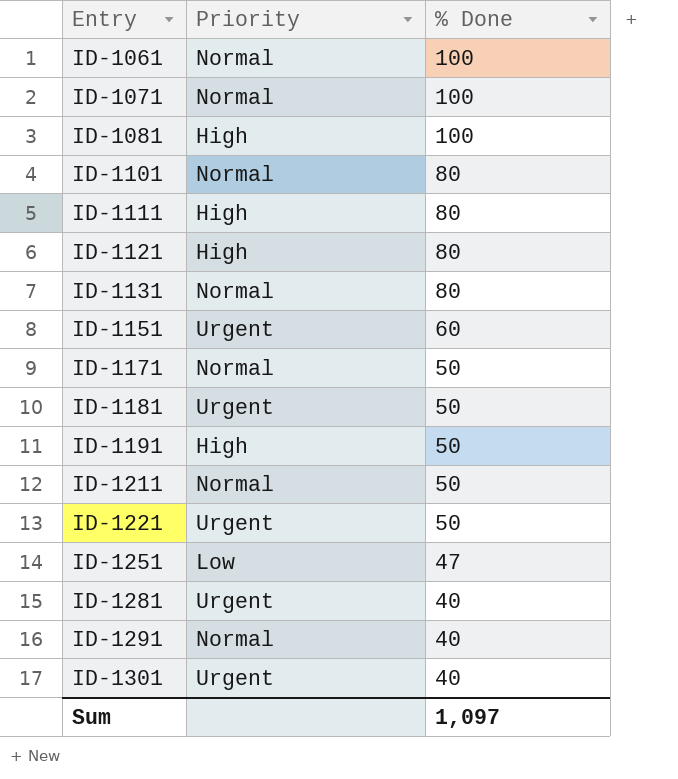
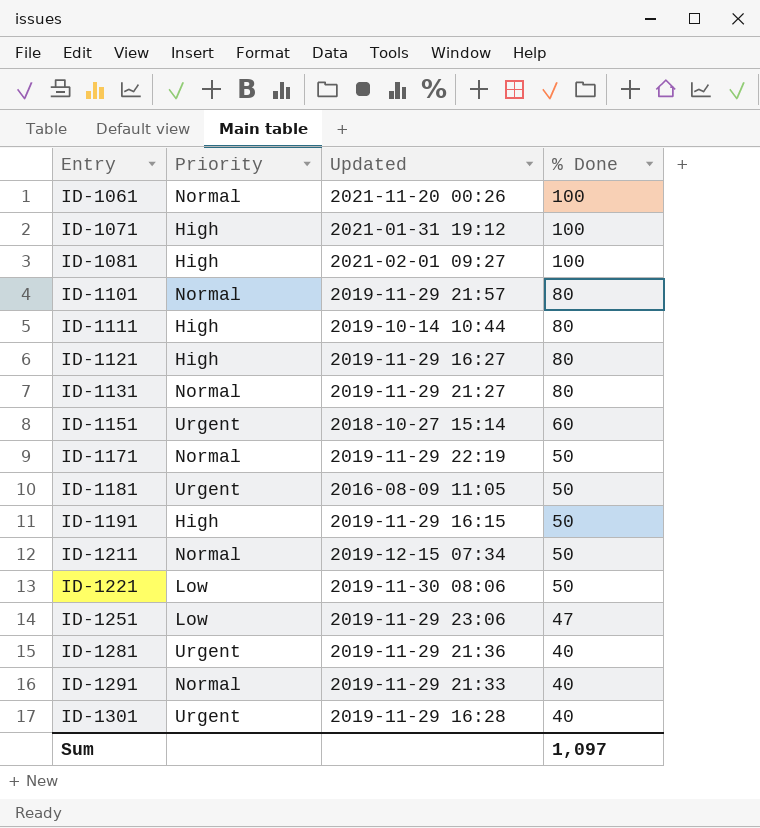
column Updated | position: none -> 3
ID-1071 | Priority: Normal -> High
ID-1221 | Priority: Urgent -> Low

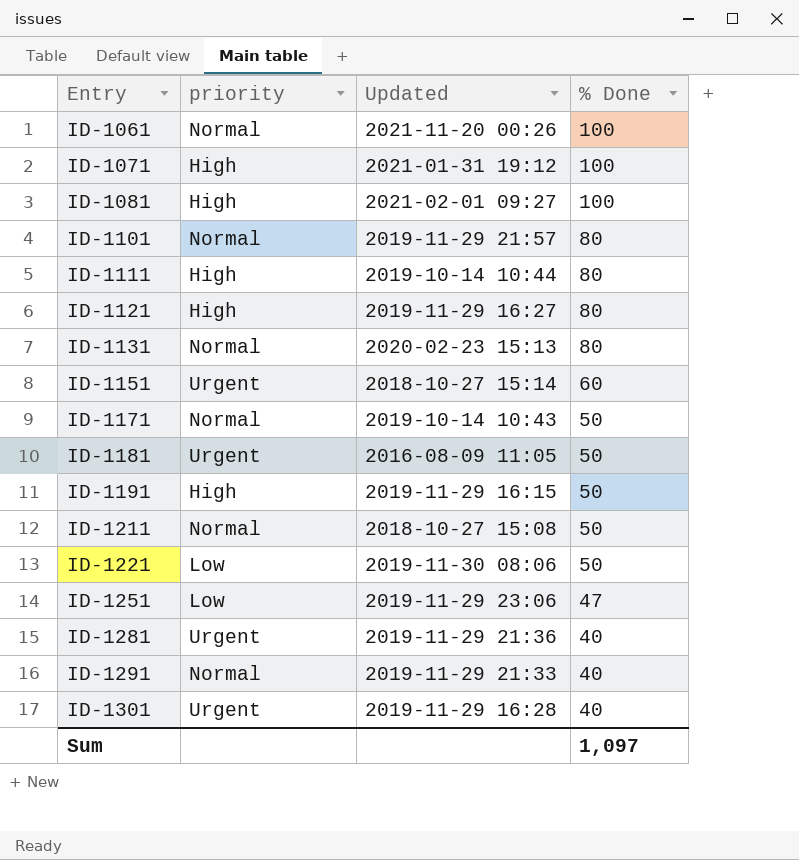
column name: Priority -> priority
ID-1131 | Updated: 2019-11-29 21:27 -> 2020-02-23 15:13
ID-1171 | Updated: 2019-11-29 22:19 -> 2019-10-14 10:43
ID-1211 | Updated: 2019-12-15 07:34 -> 2018-10-27 15:08

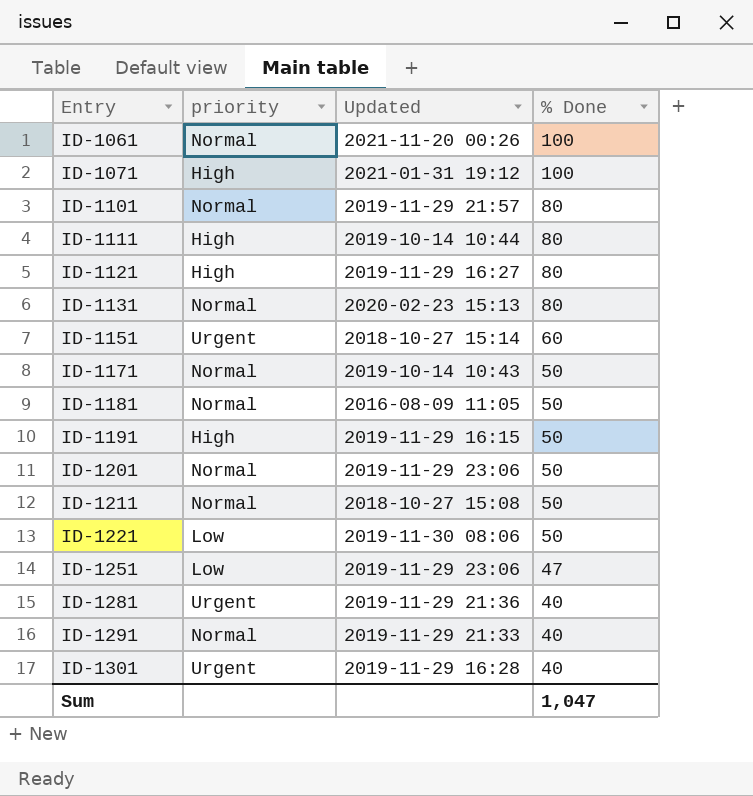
row ID-1081: High | 2021-02-01 09:27 | 100 -> none
ID-1181 | priority: Urgent -> Normal
row ID-1201: none -> Normal | 2019-11-29 23:06 | 50
Sum | % Done: 1,097 -> 1,047

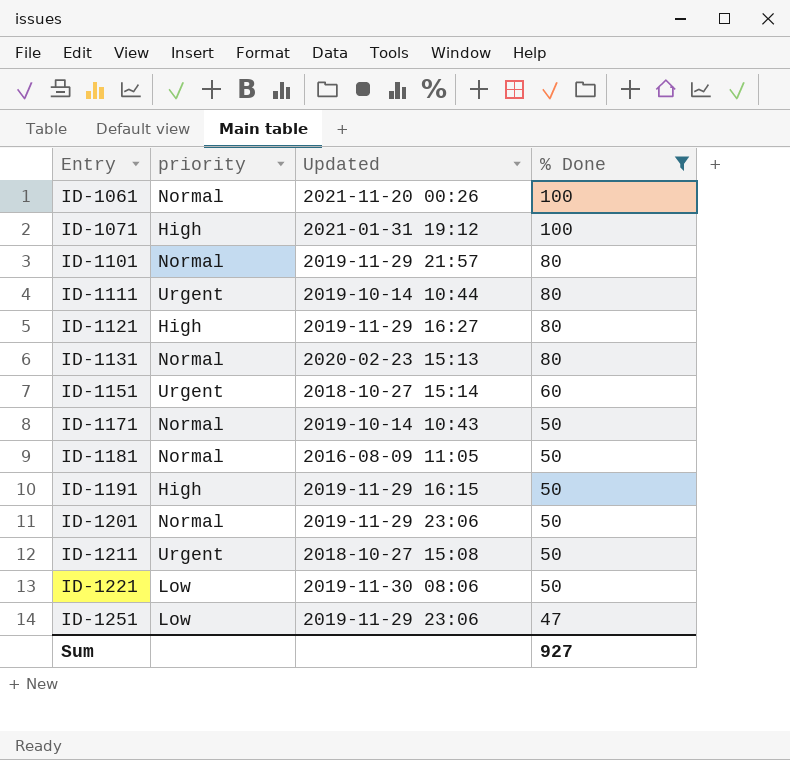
filter: none -> % Done != 40
ID-1111 | priority: High -> Urgent
ID-1211 | priority: Normal -> Urgent
Sum | % Done: 1,047 -> 927

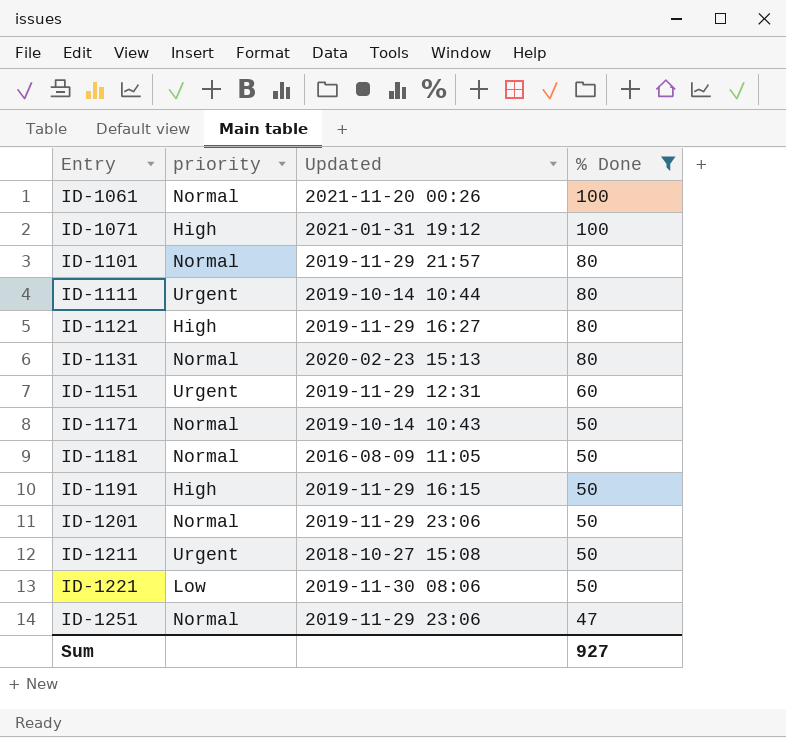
ID-1151 | Updated: 2018-10-27 15:14 -> 2019-11-29 12:31
ID-1251 | priority: Low -> Normal

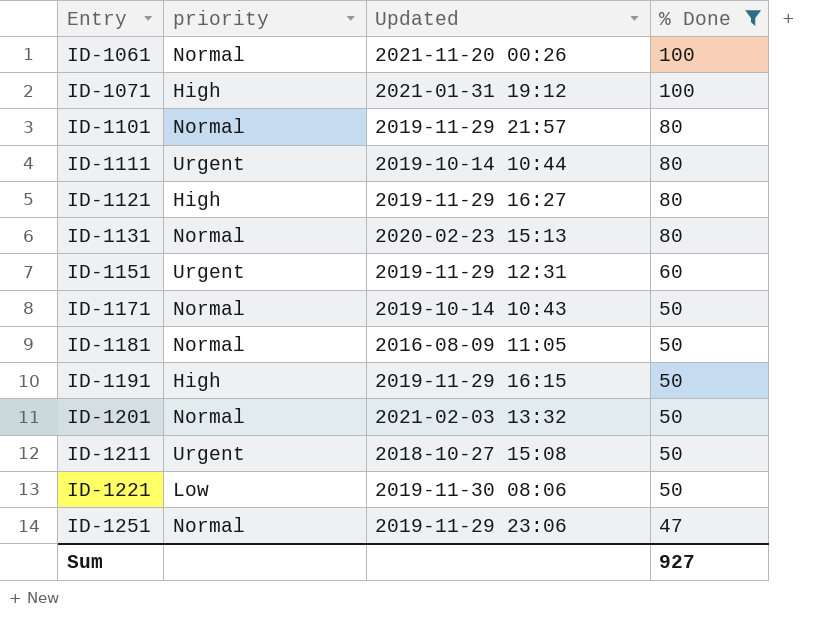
ID-1201 | Updated: 2019-11-29 23:06 -> 2021-02-03 13:32

